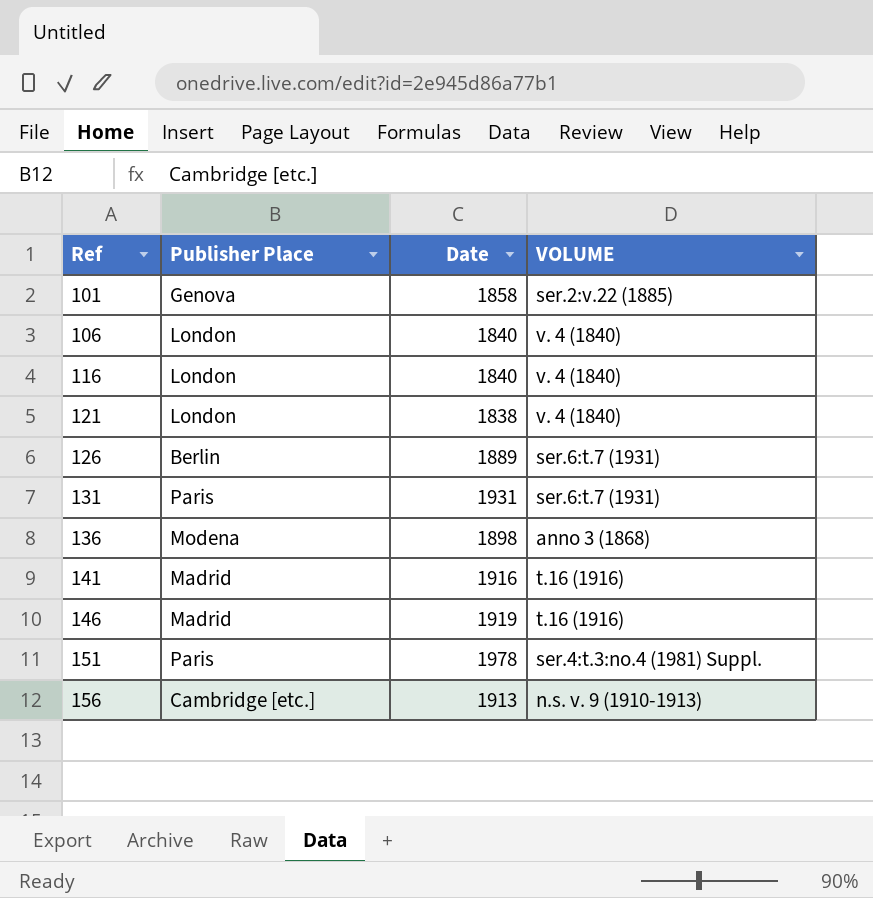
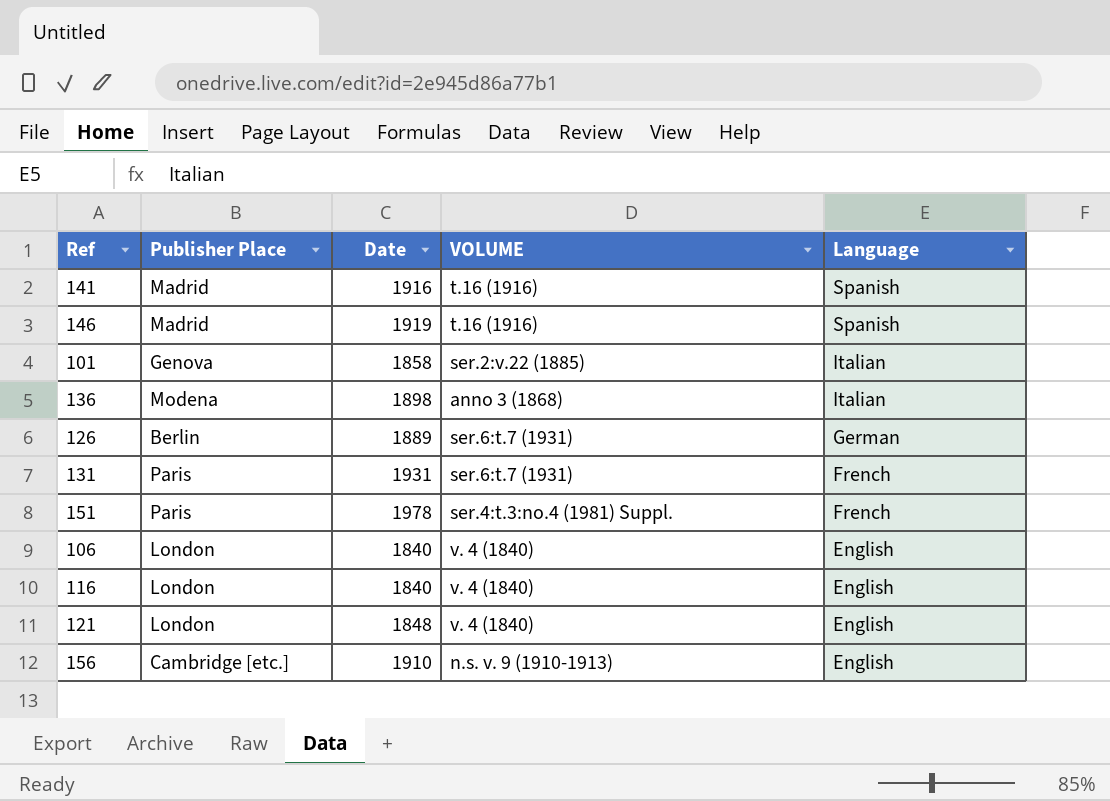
row order: Ref ascending -> Language descending
column Language | position: none -> 5
121 | Date: 1838 -> 1848
156 | Date: 1913 -> 1910

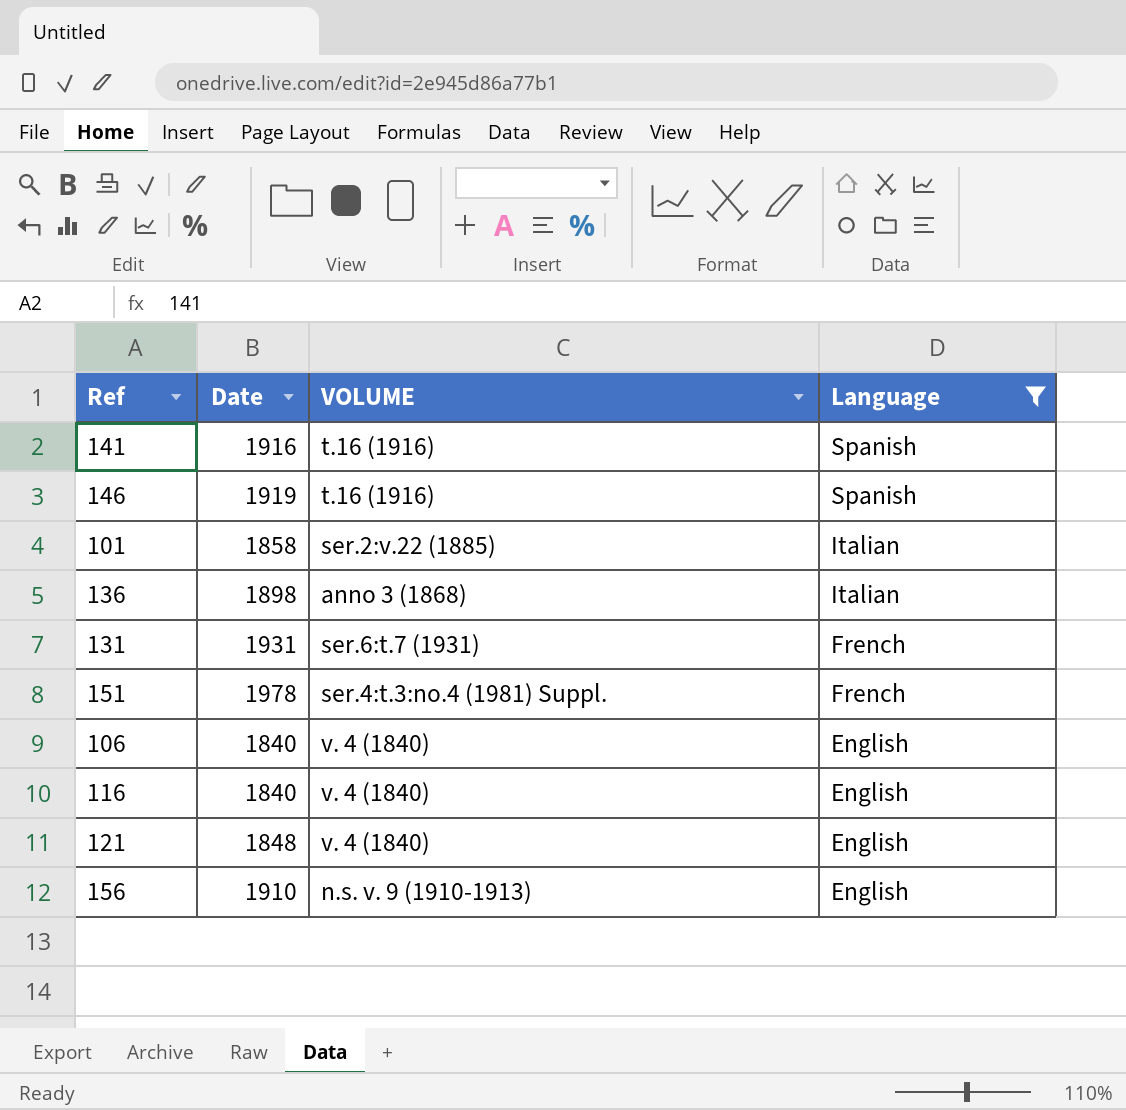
filter: none -> Language != German
column Publisher Place | position: 2 -> none

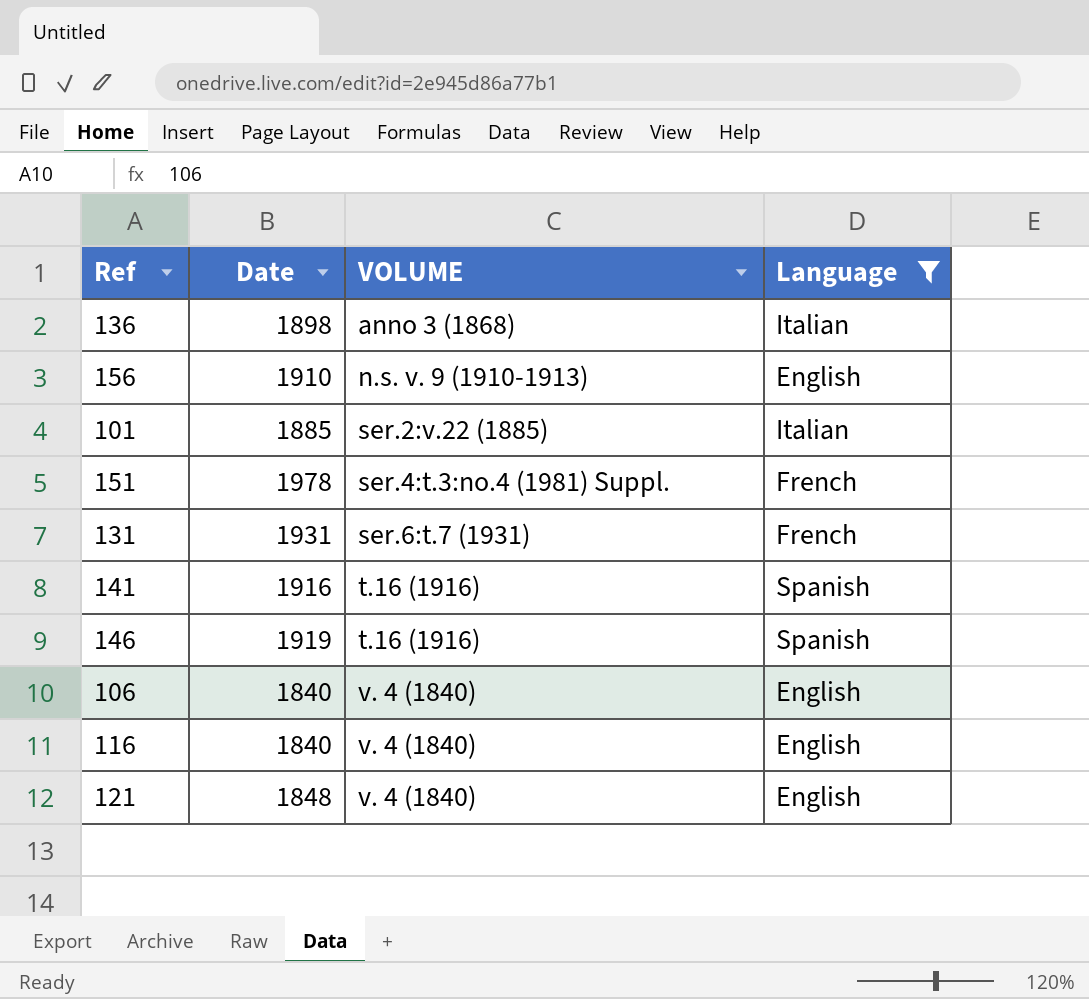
row order: Language descending -> VOLUME ascending
101 | Date: 1858 -> 1885

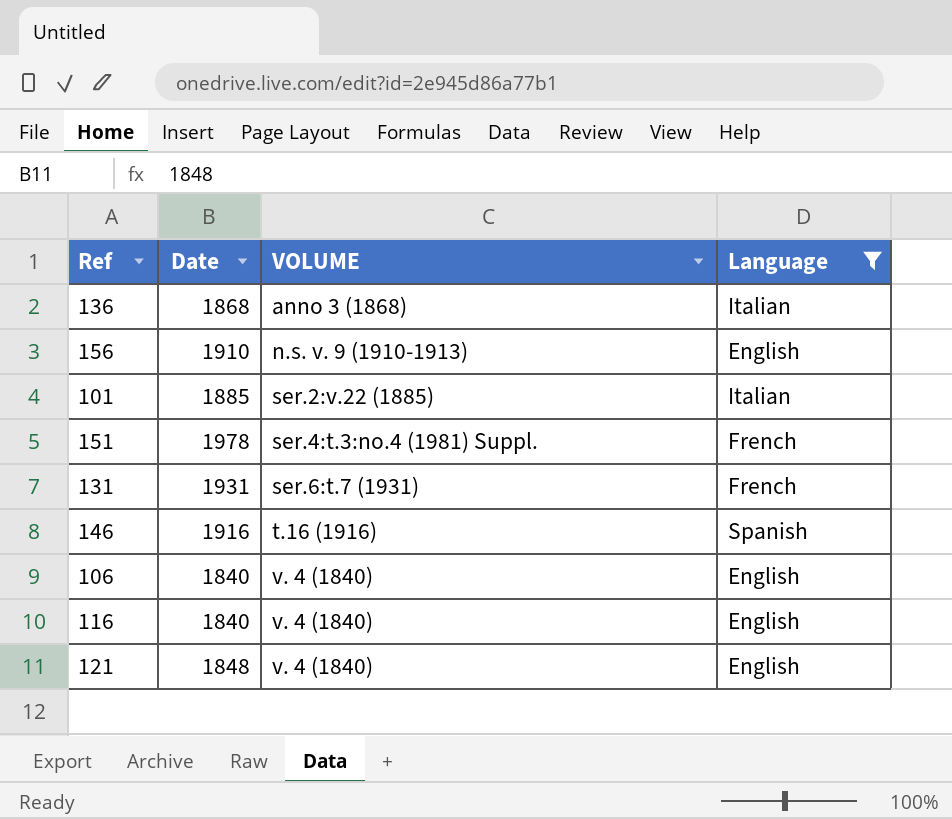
row 141: 1916 | t.16 (1916) | Spanish -> none
136 | Date: 1898 -> 1868
146 | Date: 1919 -> 1916

